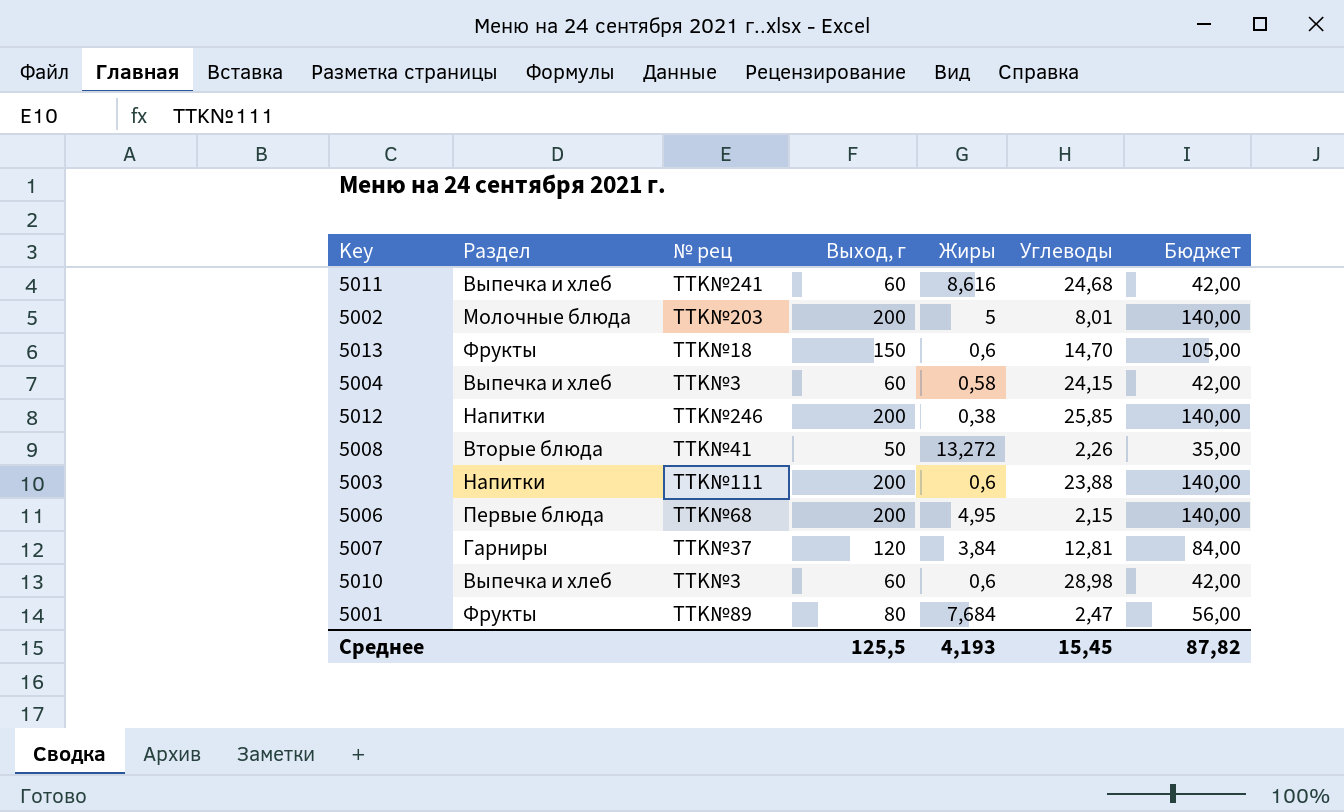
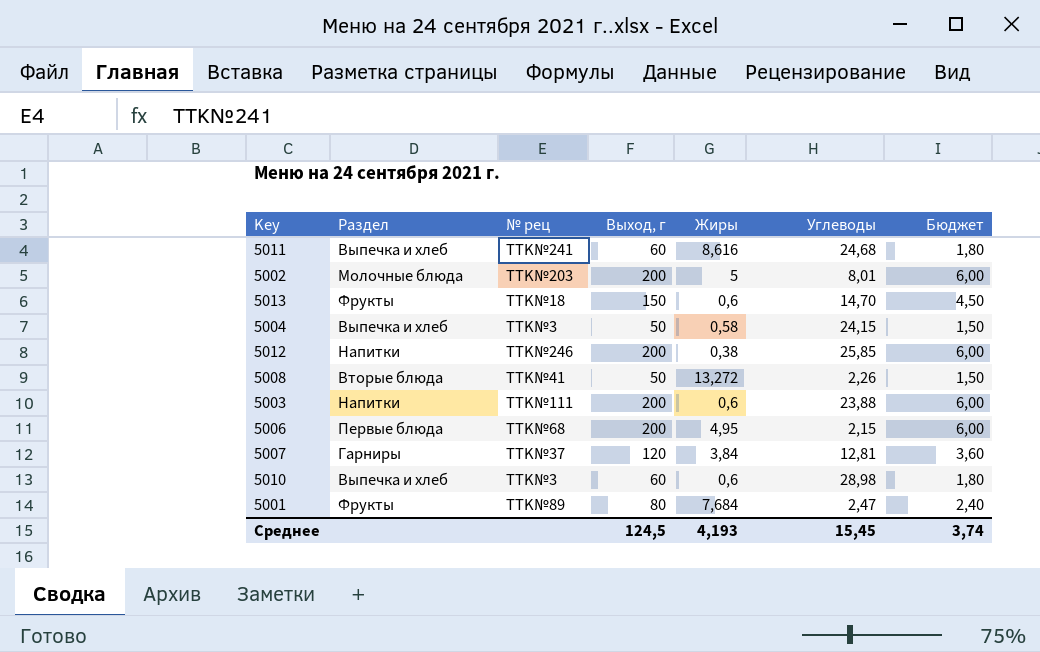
column Бюджет | formula: [Выход, г] * 0,7 -> [Выход, г] * 0,03
5004 | Выход, г: 60 -> 50
Среднее | Выход, г: 125,5 -> 124,5
Среднее | Бюджет: 87,82 -> 3,74

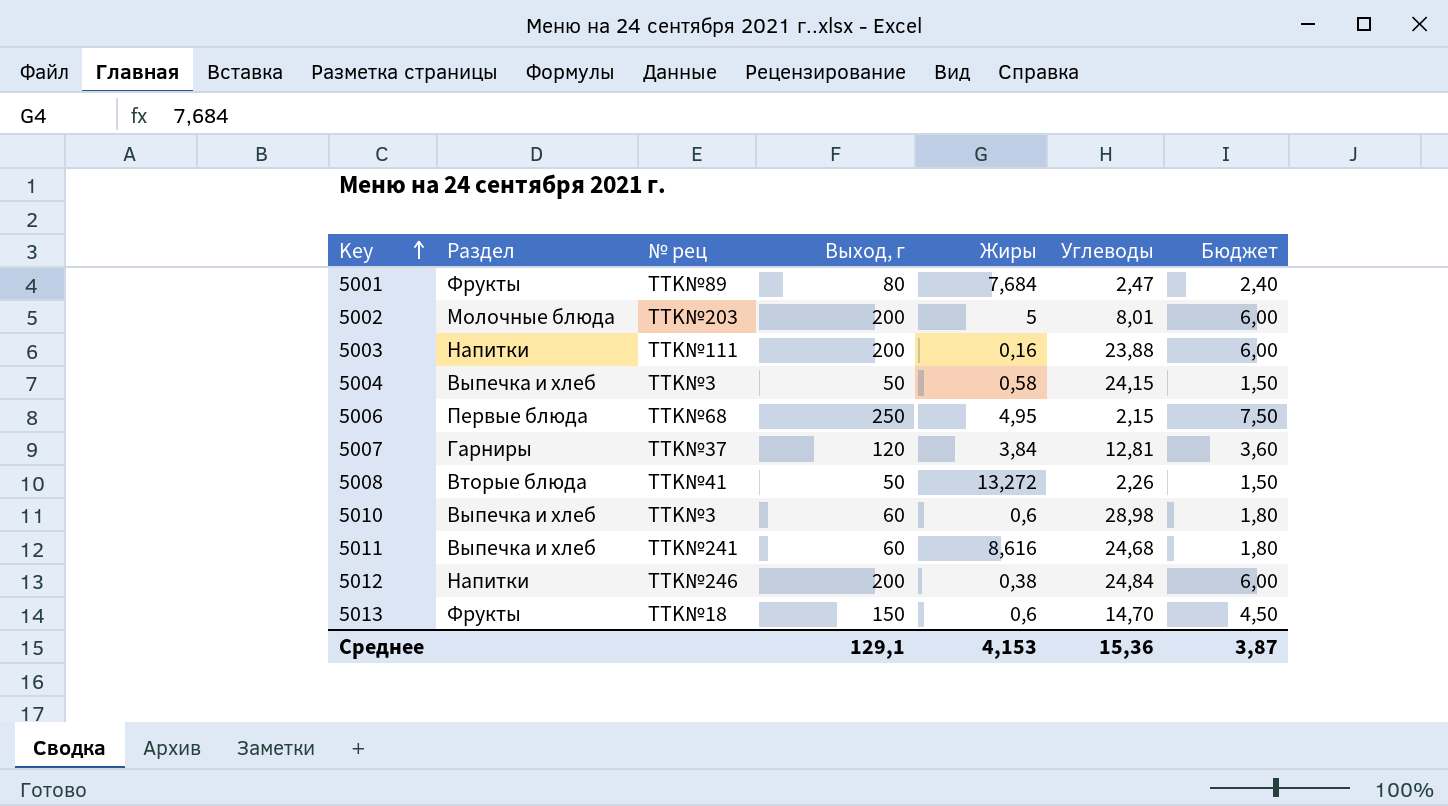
row order: none -> Key ascending
5003 | Жиры: 0,6 -> 0,16
5006 | Выход, г: 200 -> 250
5006 | Бюджет: 6,00 -> 7,50
5012 | Углеводы: 25,85 -> 24,84
Среднее | Выход, г: 124,5 -> 129,1
Среднее | Жиры: 4,193 -> 4,153
Среднее | Углеводы: 15,45 -> 15,36
Среднее | Бюджет: 3,74 -> 3,87

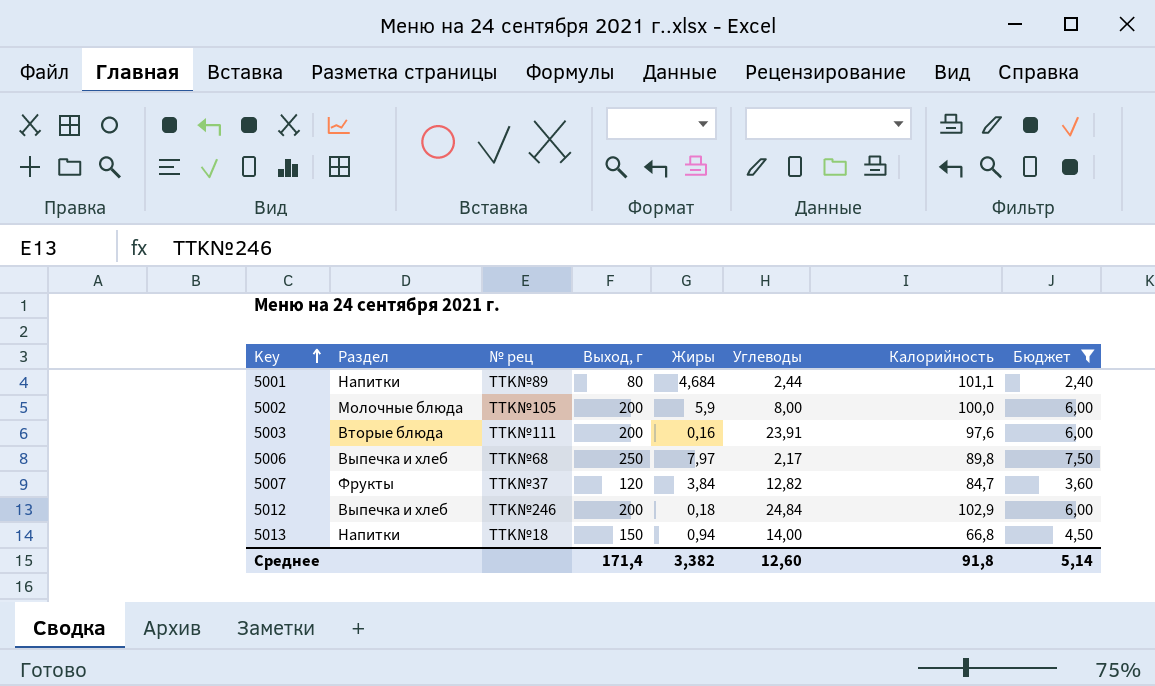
filter: none -> Бюджет >= 2,40
column Калорийность | position: none -> 7
5001 | Раздел: Фрукты -> Напитки
5001 | Жиры: 7,684 -> 4,684
5001 | Углеводы: 2,47 -> 2,44
5002 | № рец: TTK№203 -> TTK№105
5002 | Жиры: 5 -> 5,9
5002 | Углеводы: 8,01 -> 8,00
5003 | Раздел: Напитки -> Вторые блюда
5003 | Углеводы: 23,88 -> 23,91
5006 | Раздел: Первые блюда -> Выпечка и хлеб
5006 | Жиры: 4,95 -> 7,97
5006 | Углеводы: 2,15 -> 2,17
5007 | Раздел: Гарниры -> Фрукты
5007 | Углеводы: 12,81 -> 12,82
5012 | Раздел: Напитки -> Выпечка и хлеб
5012 | Жиры: 0,38 -> 0,18
5013 | Раздел: Фрукты -> Напитки
5013 | Жиры: 0,6 -> 0,94
5013 | Углеводы: 14,70 -> 14,00
Среднее | Выход, г: 129,1 -> 171,4
Среднее | Жиры: 4,153 -> 3,382
Среднее | Углеводы: 15,36 -> 12,60
Среднее | Бюджет: 3,87 -> 5,14

